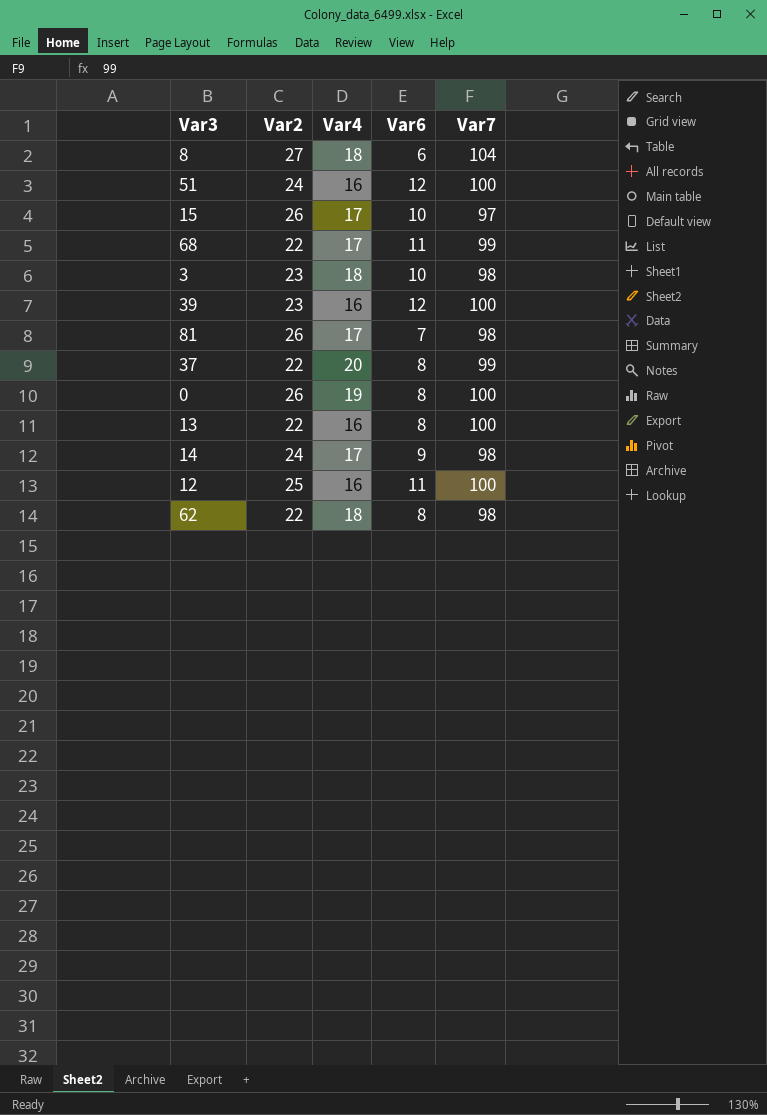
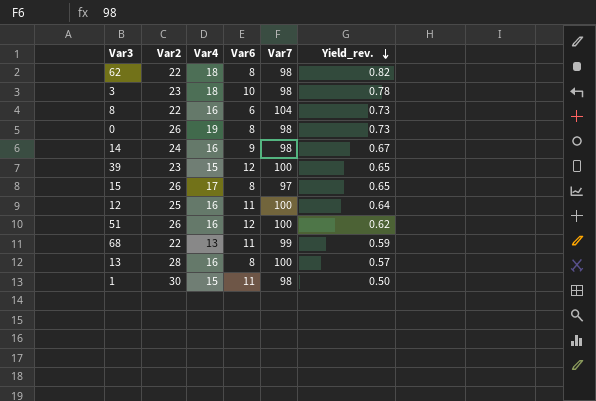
row order: none -> Yield_rev. descending
column Yield_rev. | formula: none -> [Var4] / [Var2]
row 81: 26 | 17 | 7 | 98 -> none
row 37: 22 | 20 | 8 | 99 -> none
8 | Var2: 27 -> 22
8 | Var4: 18 -> 16
0 | Var7: 100 -> 98
14 | Var4: 17 -> 16
39 | Var4: 16 -> 15
15 | Var6: 10 -> 8
51 | Var2: 24 -> 26
68 | Var4: 17 -> 13
13 | Var2: 22 -> 28
row 1: none -> 30 | 15 | 11 | 98 | 0.50

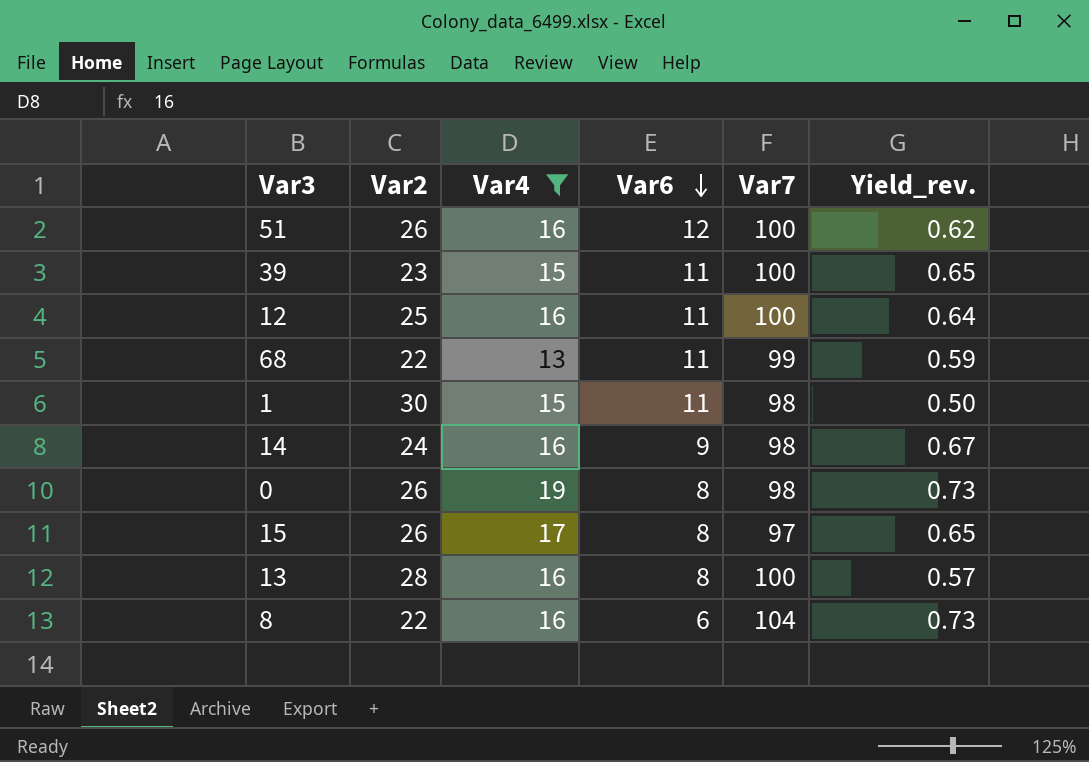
filter: none -> Var4 != 18
row order: Yield_rev. descending -> Var6 descending
39 | Var6: 12 -> 11

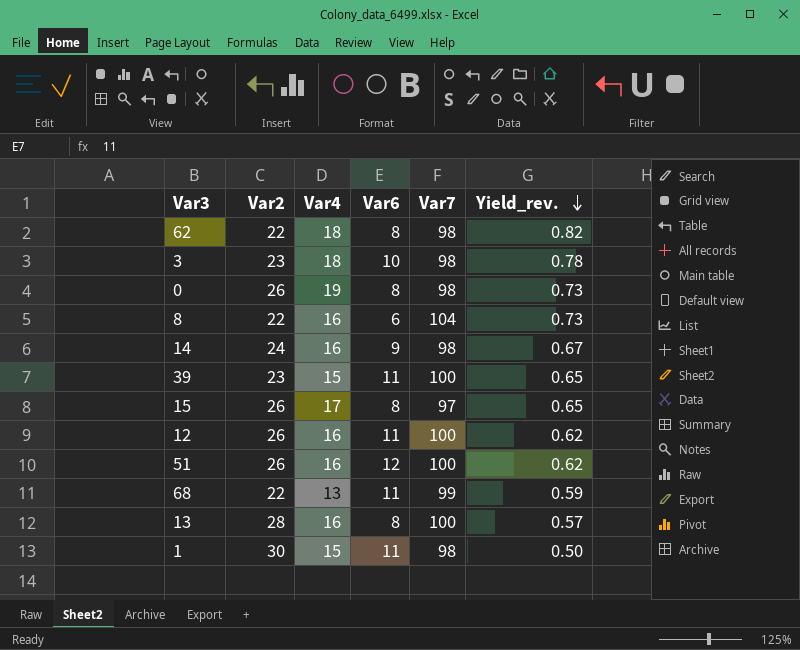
filter: Var4 != 18 -> none
row order: Var6 descending -> Yield_rev. descending
12 | Var2: 25 -> 26
12 | Yield_rev.: 0.64 -> 0.62

